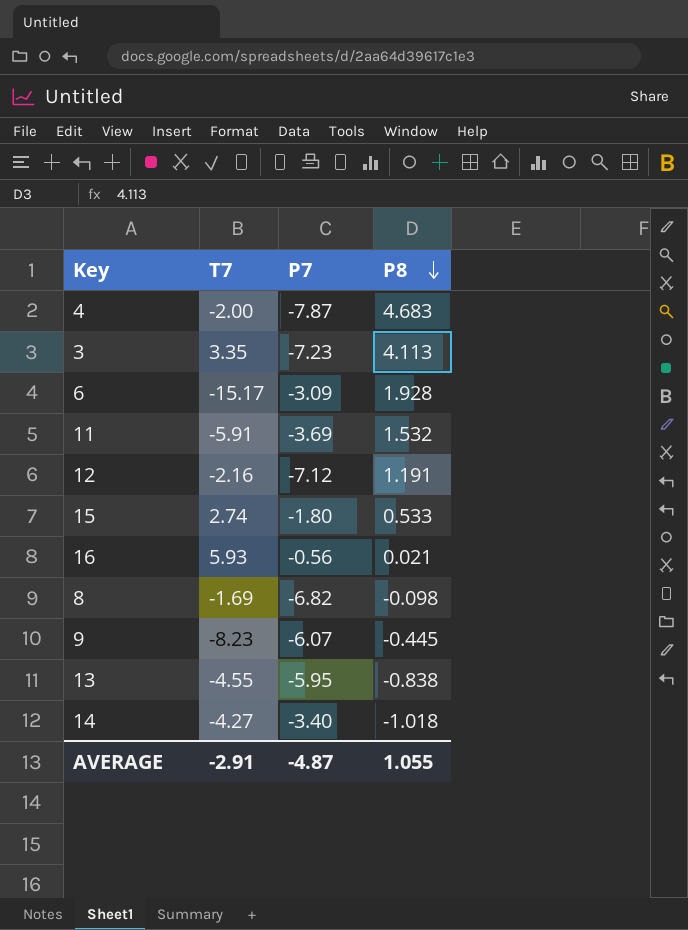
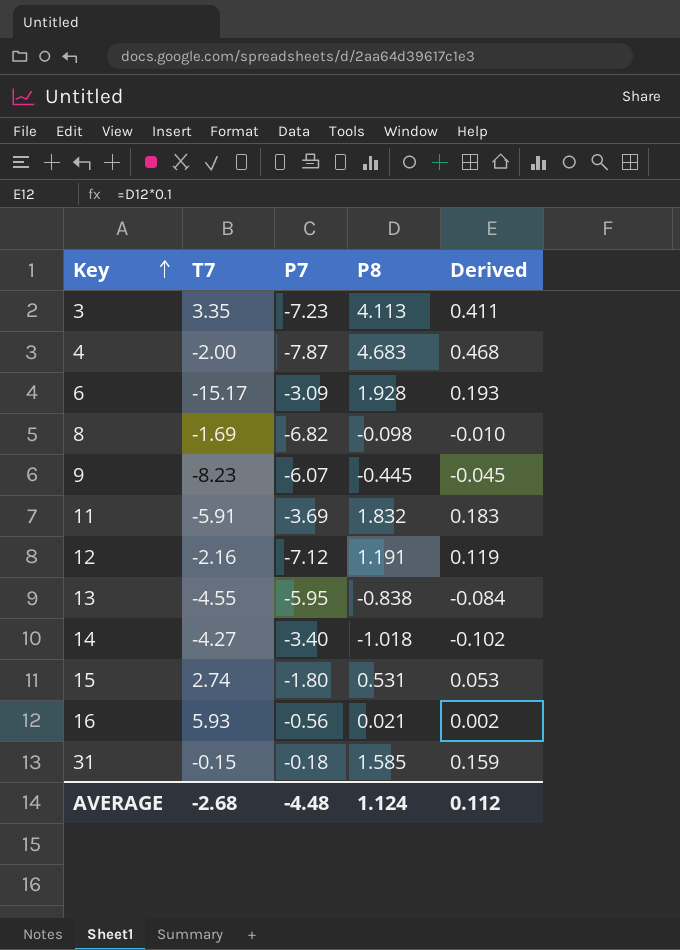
row order: P8 descending -> Key ascending
column Derived | formula: none -> [P8] * 0.1
11 | P8: 1.532 -> 1.832
15 | P8: 0.533 -> 0.531
row 31: none -> -0.15 | -0.18 | 1.585 | 0.159
AVERAGE | T7: -2.91 -> -2.68
AVERAGE | P7: -4.87 -> -4.48
AVERAGE | P8: 1.055 -> 1.124

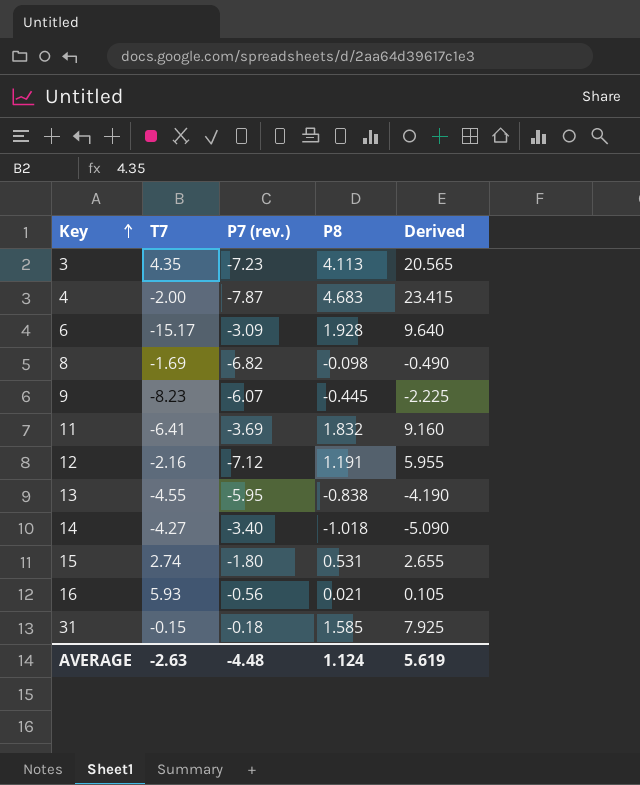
column name: P7 -> P7 (rev.)
column Derived | formula: [P8] * 0.1 -> [P8] * 5
3 | T7: 3.35 -> 4.35
11 | T7: -5.91 -> -6.41
AVERAGE | T7: -2.68 -> -2.63
AVERAGE | Derived: 0.112 -> 5.619

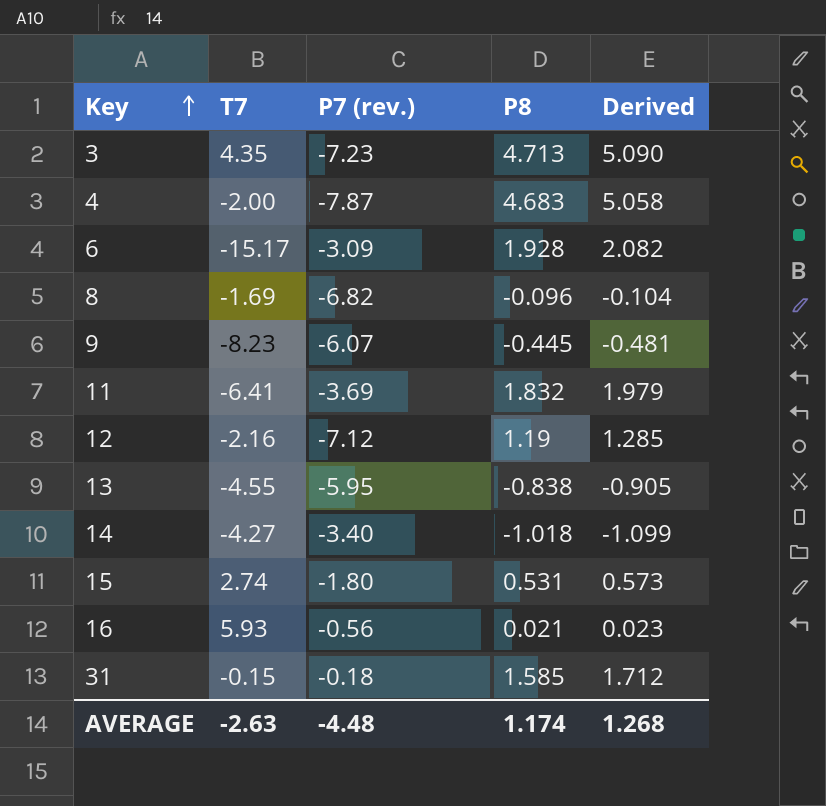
column Derived | formula: [P8] * 5 -> [P8] * 1.08
3 | P8: 4.113 -> 4.713
8 | P8: -0.098 -> -0.096
12 | P8: 1.191 -> 1.19
AVERAGE | P8: 1.124 -> 1.174
AVERAGE | Derived: 5.619 -> 1.268

